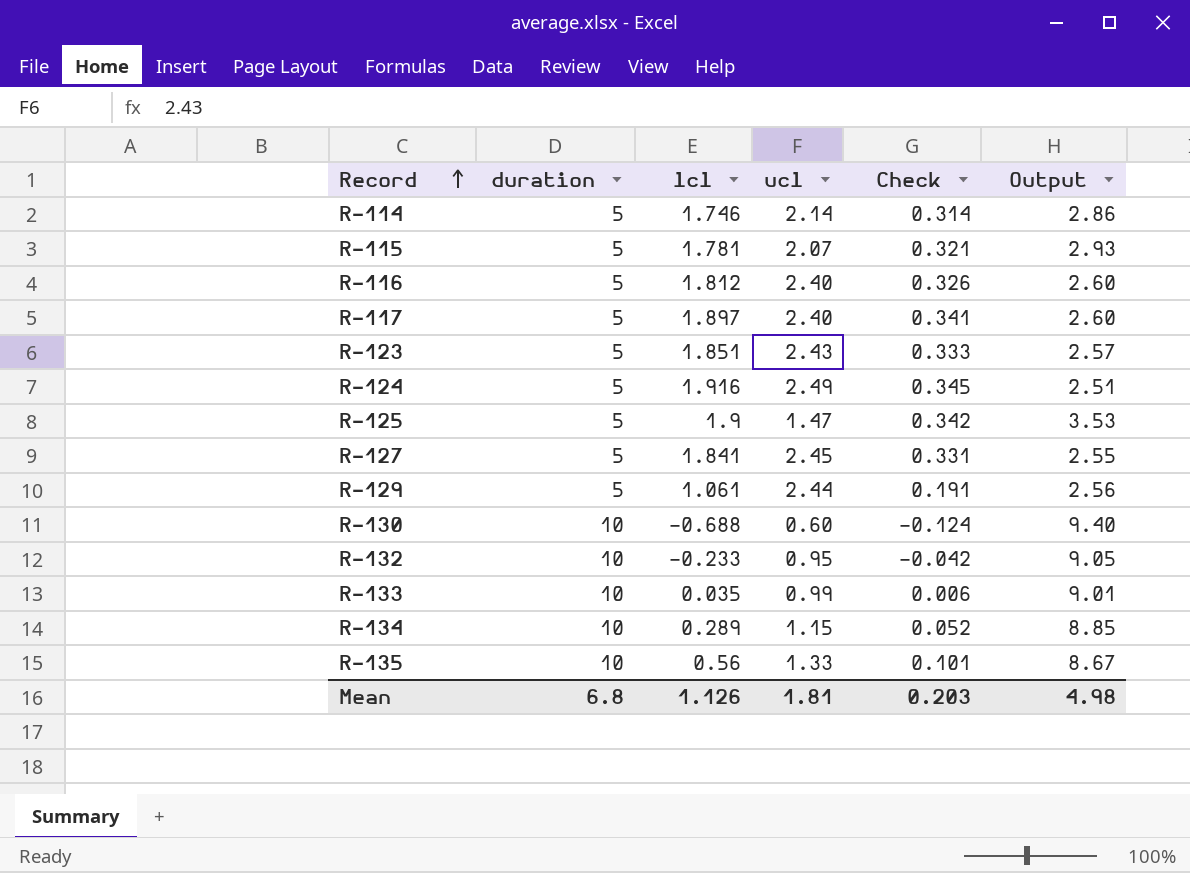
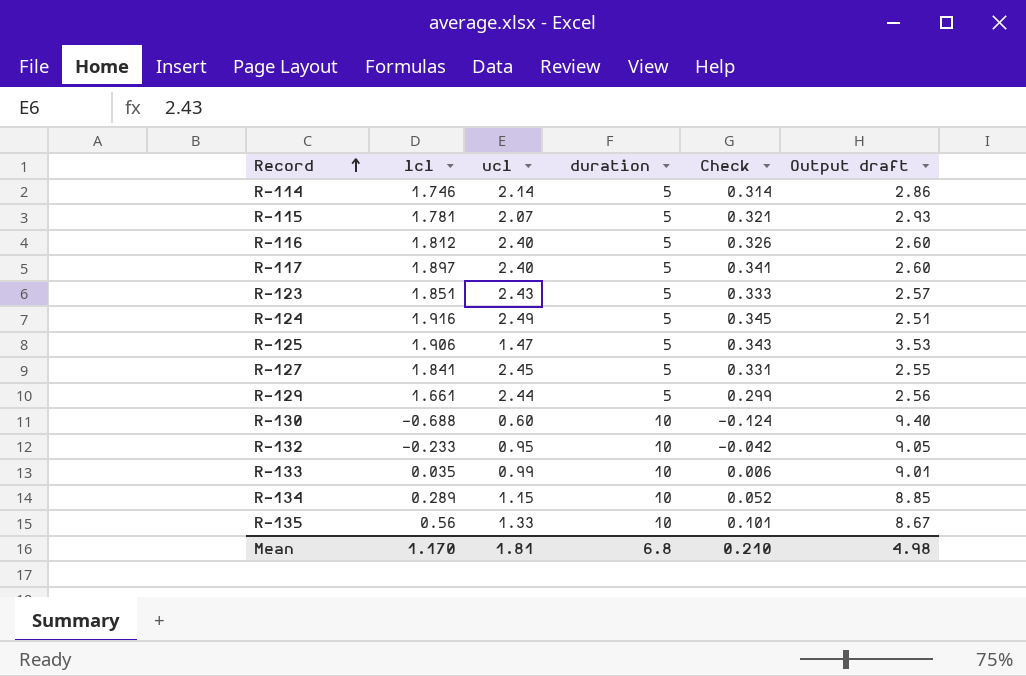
column duration | position: 2 -> 4
column name: Output -> Output draft
R-125 | lcl: 1.9 -> 1.906
R-125 | Check: 0.342 -> 0.343
R-129 | lcl: 1.061 -> 1.661
R-129 | Check: 0.191 -> 0.299
Mean | lcl: 1.126 -> 1.170
Mean | Check: 0.203 -> 0.210

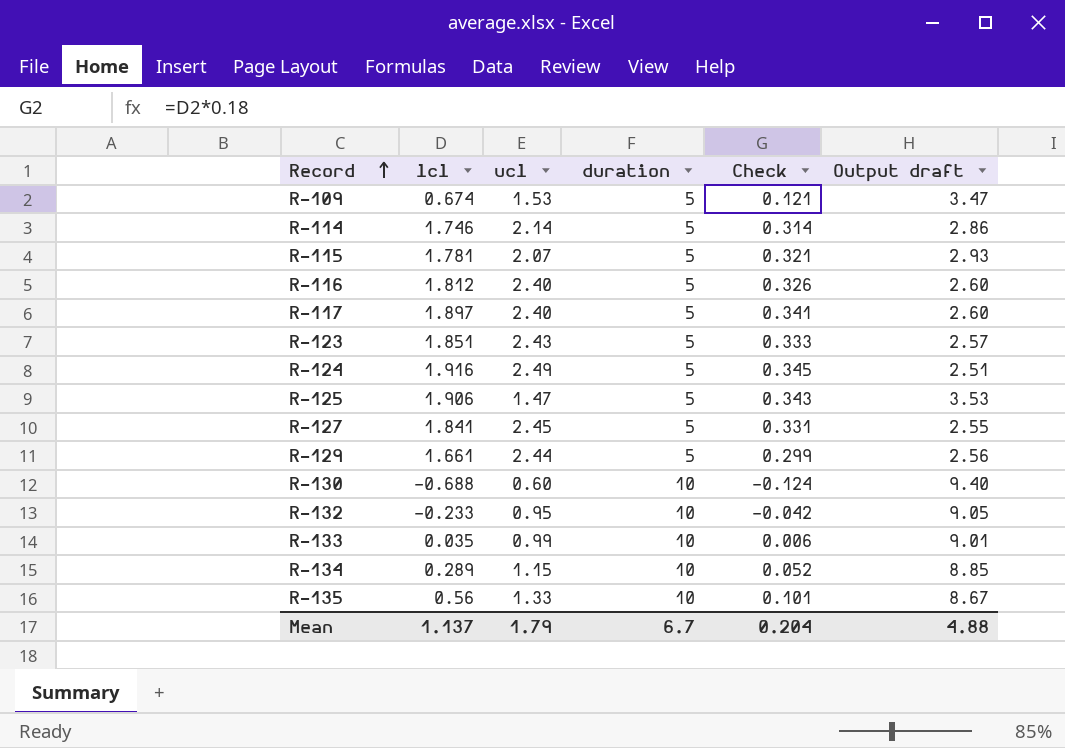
row R-109: none -> 0.674 | 1.53 | 5 | 0.121 | 3.47
Mean | lcl: 1.170 -> 1.137
Mean | ucl: 1.81 -> 1.79
Mean | duration: 6.8 -> 6.7
Mean | Check: 0.210 -> 0.204
Mean | Output draft: 4.98 -> 4.88

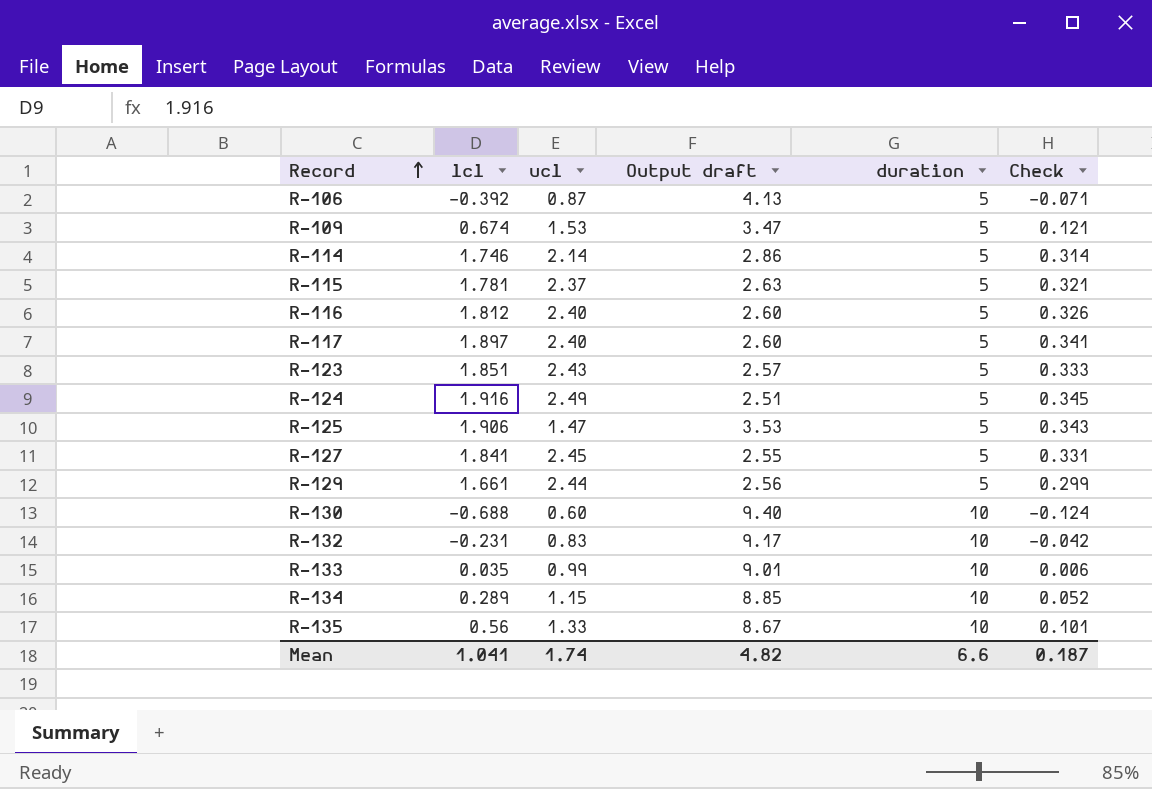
column Output draft | position: 6 -> 4
row R-106: none -> -0.392 | 0.87 | 4.13 | 5 | -0.071
R-115 | ucl: 2.07 -> 2.37
R-115 | Output draft: 2.93 -> 2.63
R-132 | lcl: -0.233 -> -0.231
R-132 | ucl: 0.95 -> 0.83
R-132 | Output draft: 9.05 -> 9.17
Mean | lcl: 1.137 -> 1.041
Mean | ucl: 1.79 -> 1.74
Mean | Output draft: 4.88 -> 4.82
Mean | duration: 6.7 -> 6.6
Mean | Check: 0.204 -> 0.187

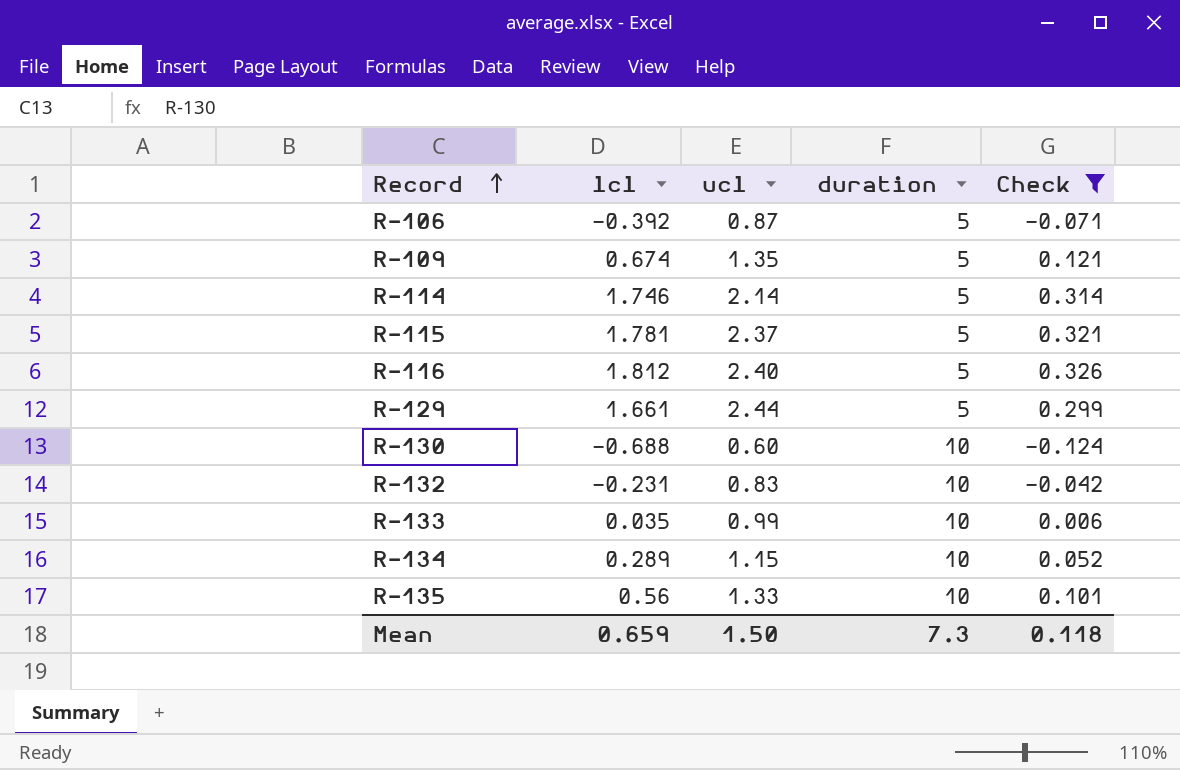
filter: none -> Check <= 0.326
column Output draft | formula: [duration] - [ucl] -> none
R-109 | ucl: 1.53 -> 1.35
Mean | lcl: 1.041 -> 0.659
Mean | ucl: 1.74 -> 1.50
Mean | duration: 6.6 -> 7.3
Mean | Check: 0.187 -> 0.118

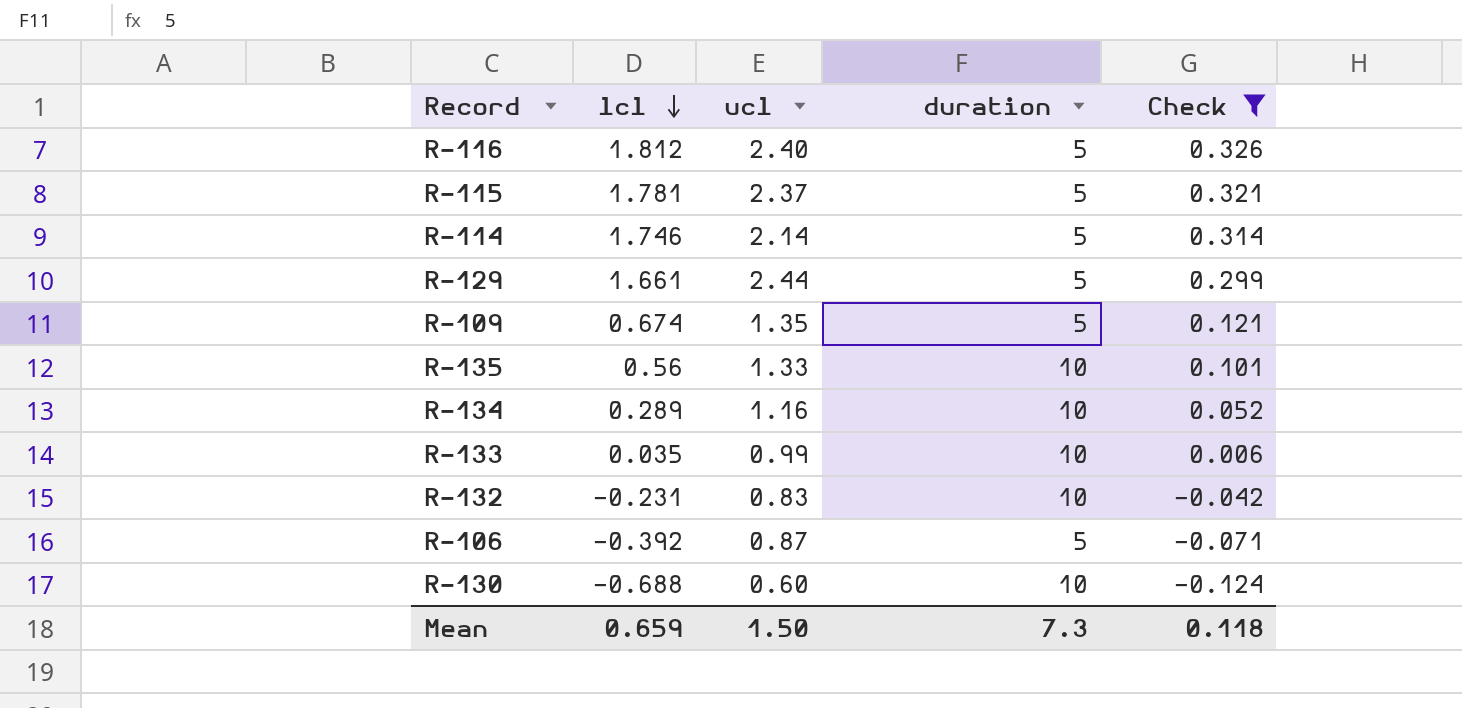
row order: Record ascending -> lcl descending
R-134 | ucl: 1.15 -> 1.16

